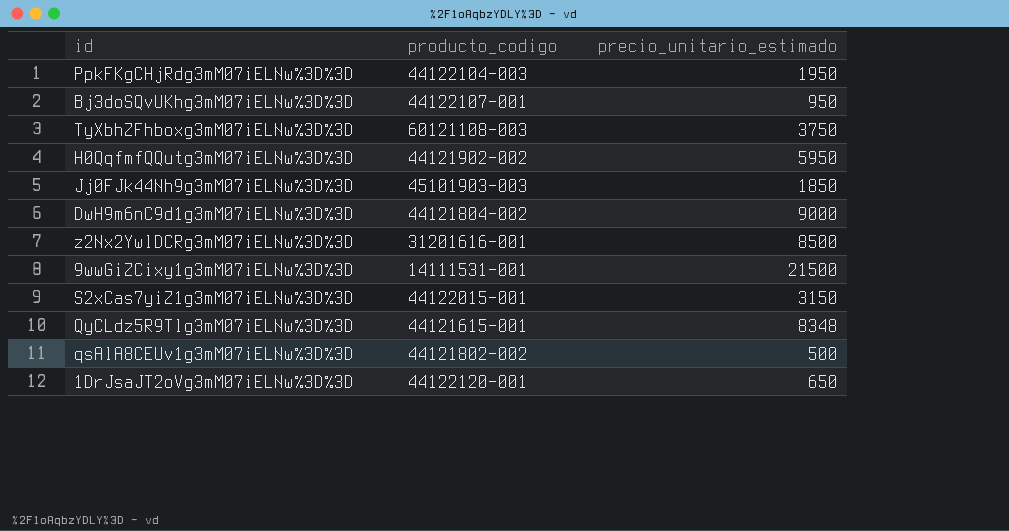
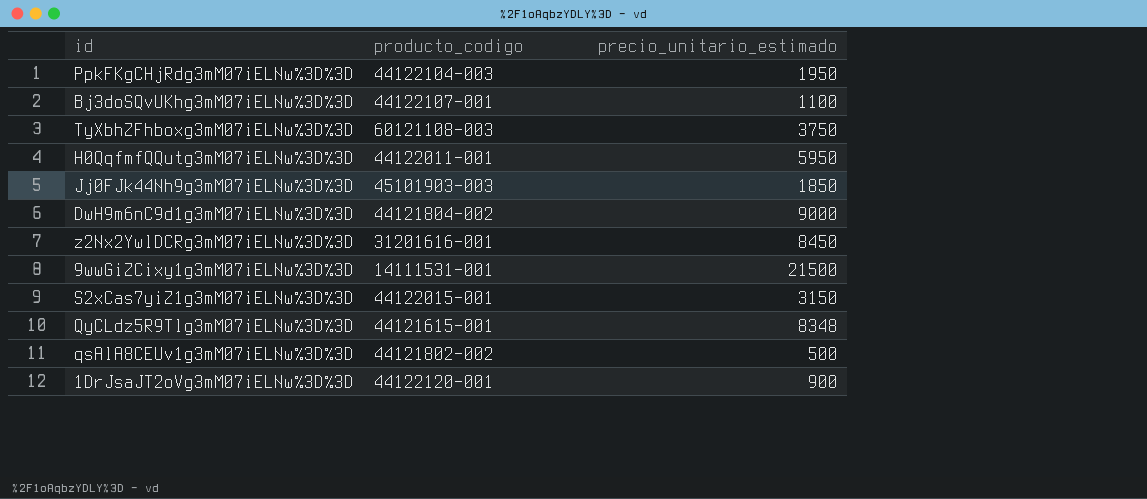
Bj3doSQvUKhg3mM07iELNw%3D%3D | precio_unitario_estimado: 950 -> 1100
H0QqfmfQQutg3mM07iELNw%3D%3D | producto_codigo: 44121902-002 -> 44122011-001
z2Nx2YwlDCRg3mM07iELNw%3D%3D | precio_unitario_estimado: 8500 -> 8450
1DrJsaJT2oVg3mM07iELNw%3D%3D | precio_unitario_estimado: 650 -> 900

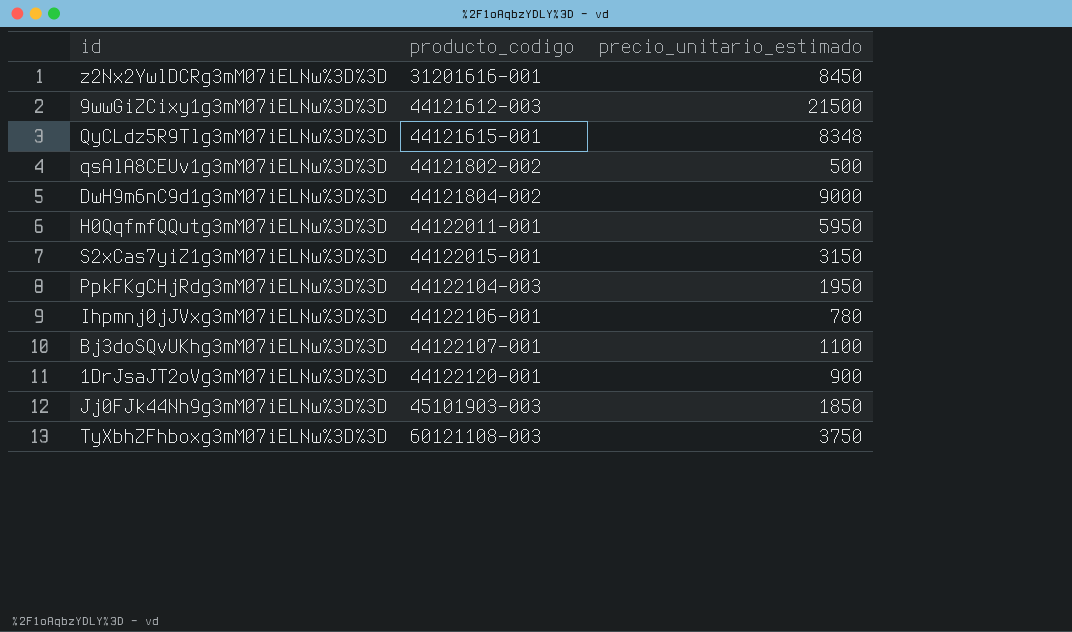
row order: none -> producto_codigo ascending
9wwGiZCixy1g3mM07iELNw%3D%3D | producto_codigo: 14111531-001 -> 44121612-003
row Ihpmnj0jJVxg3mM07iELNw%3D%3D: none -> 44122106-001 | 780

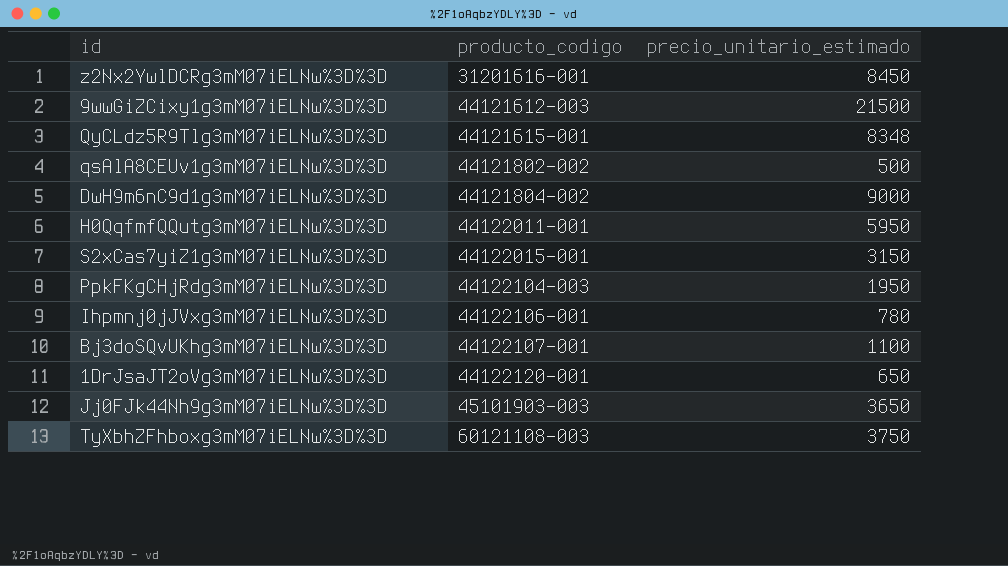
1DrJsaJT2oVg3mM07iELNw%3D%3D | precio_unitario_estimado: 900 -> 650
Jj0FJk44Nh9g3mM07iELNw%3D%3D | precio_unitario_estimado: 1850 -> 3650

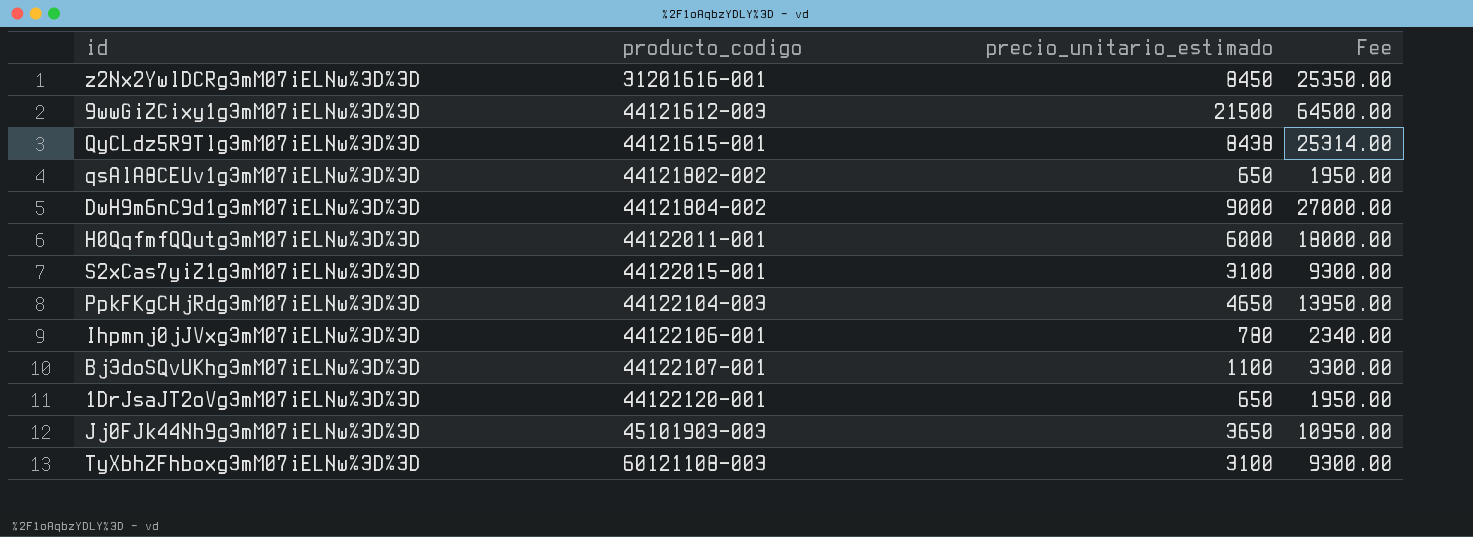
column Fee | formula: none -> [precio_unitario_estimado] * 3
QyCLdz5R9Tlg3mM07iELNw%3D%3D | precio_unitario_estimado: 8348 -> 8438
qsAlA8CEUv1g3mM07iELNw%3D%3D | precio_unitario_estimado: 500 -> 650
H0QqfmfQQutg3mM07iELNw%3D%3D | precio_unitario_estimado: 5950 -> 6000
S2xCas7yiZ1g3mM07iELNw%3D%3D | precio_unitario_estimado: 3150 -> 3100
PpkFKgCHjRdg3mM07iELNw%3D%3D | precio_unitario_estimado: 1950 -> 4650
TyXbhZFhboxg3mM07iELNw%3D%3D | precio_unitario_estimado: 3750 -> 3100

